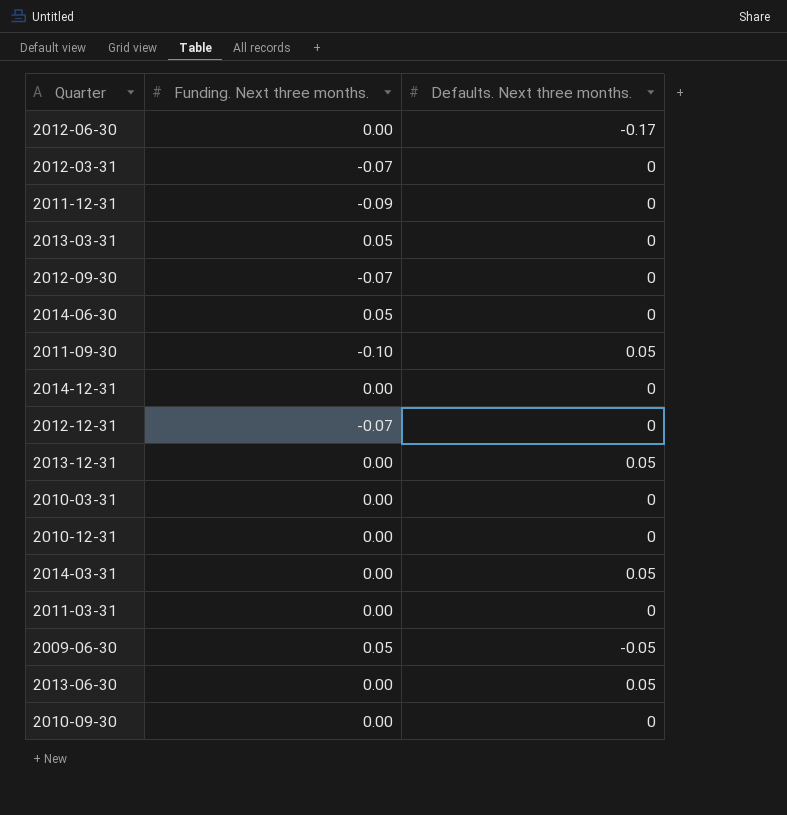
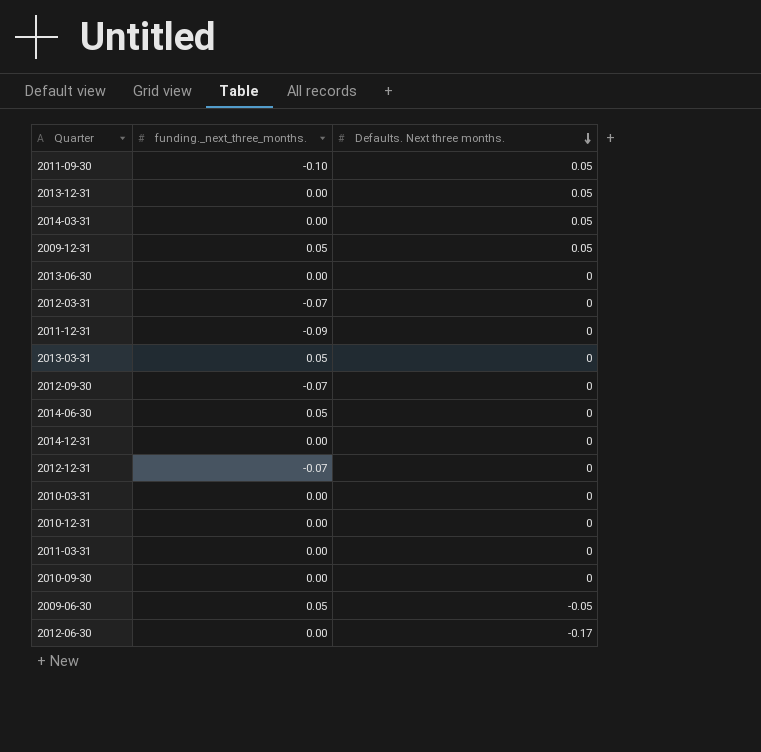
row order: none -> Defaults. Next three months. descending
column name: Funding. Next three months. -> funding._next_three_months.
row 2009-12-31: none -> 0.05 | 0.05
2013-06-30 | Defaults. Next three months.: 0.05 -> 0

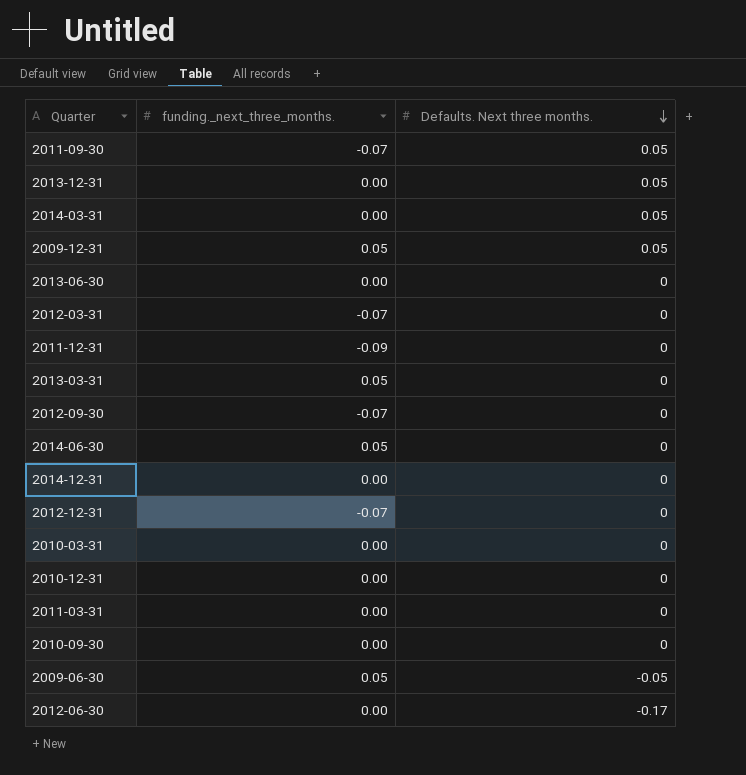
2011-09-30 | funding._next_three_months.: -0.10 -> -0.07

